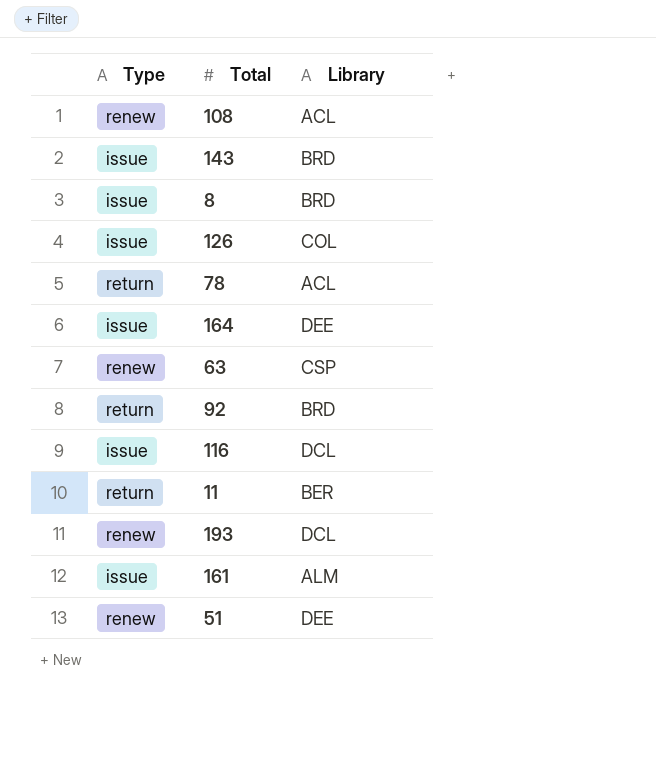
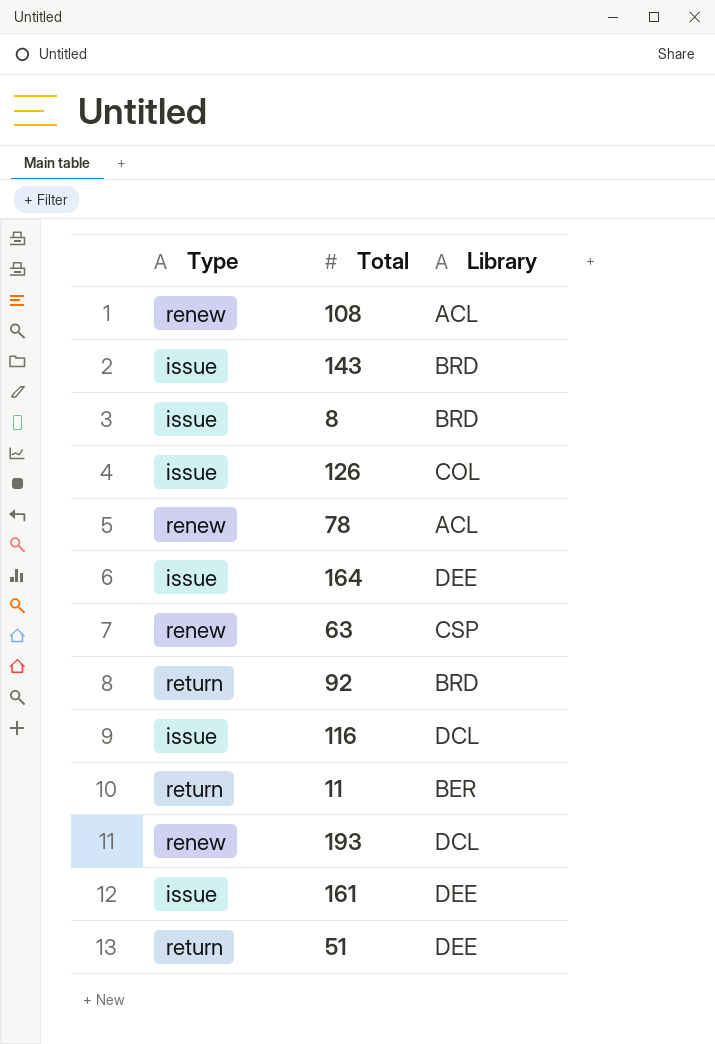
78 | Type: return -> renew
161 | Library: ALM -> DEE
51 | Type: renew -> return

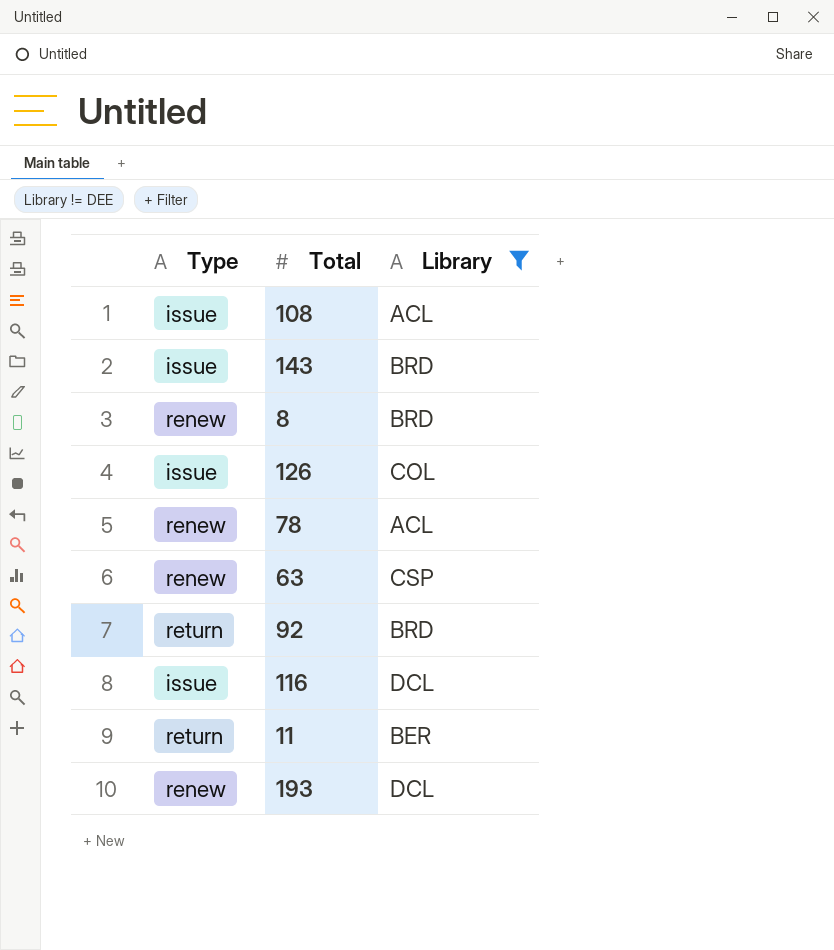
filter: none -> Library != DEE
108 | Type: renew -> issue
8 | Type: issue -> renew

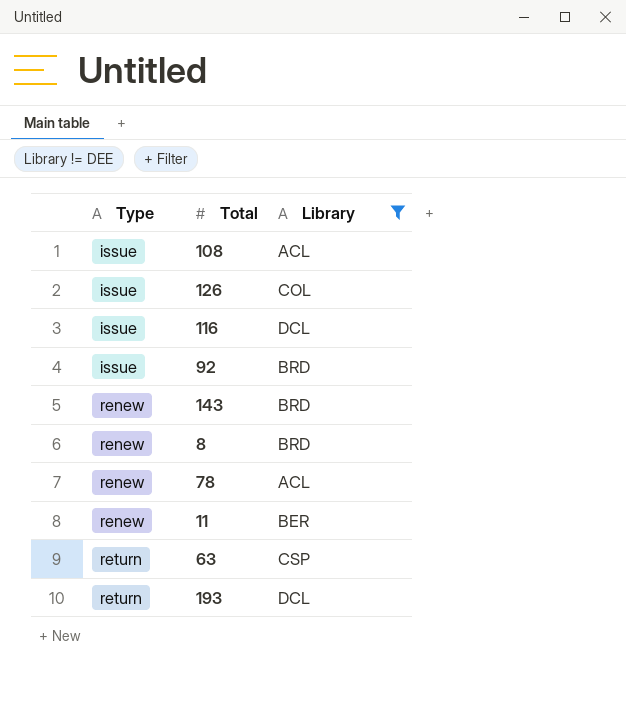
row order: none -> Type ascending
92 | Type: return -> issue
143 | Type: issue -> renew
11 | Type: return -> renew
63 | Type: renew -> return
193 | Type: renew -> return

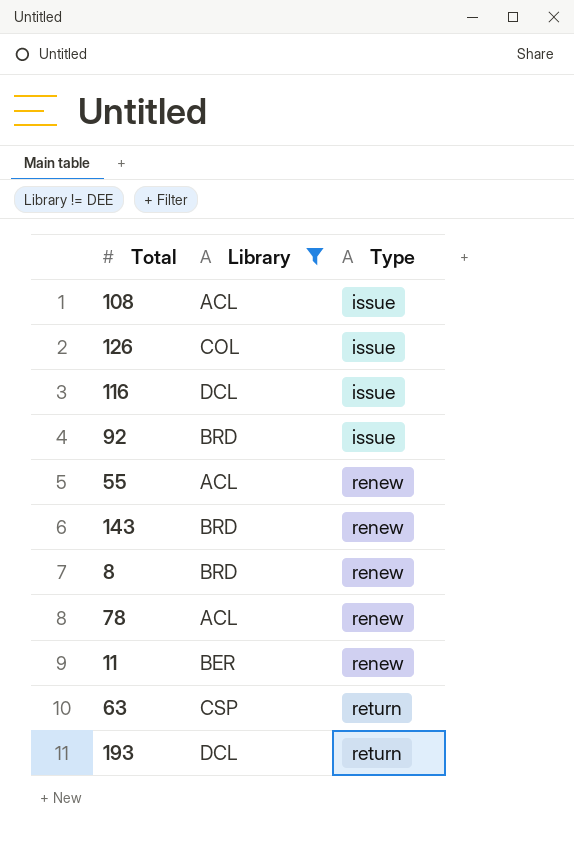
column Type | position: 1 -> 3
row 55: none -> ACL | renew

